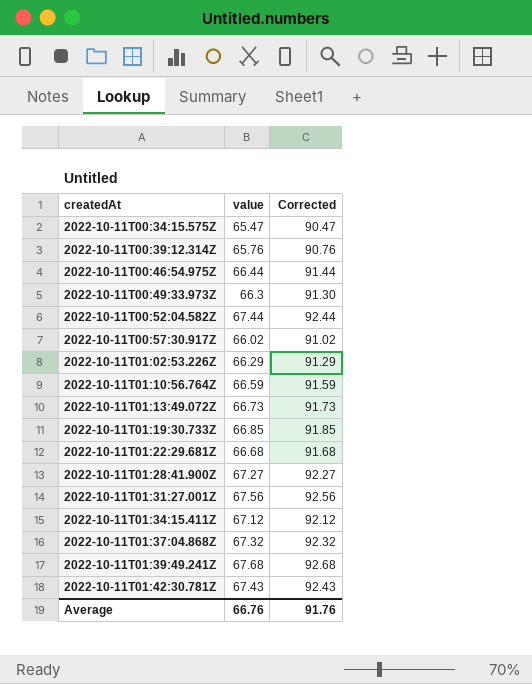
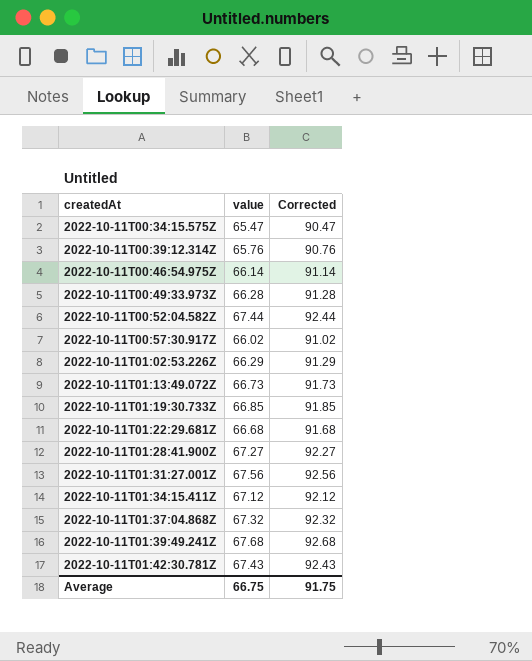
row 2022-10-11T01:10:56.764Z: 66.59 | 91.59 -> none
2022-10-11T00:46:54.975Z | value: 66.44 -> 66.14
2022-10-11T00:46:54.975Z | Corrected: 91.44 -> 91.14
2022-10-11T00:49:33.973Z | value: 66.3 -> 66.28
2022-10-11T00:49:33.973Z | Corrected: 91.30 -> 91.28
Average | value: 66.76 -> 66.75
Average | Corrected: 91.76 -> 91.75

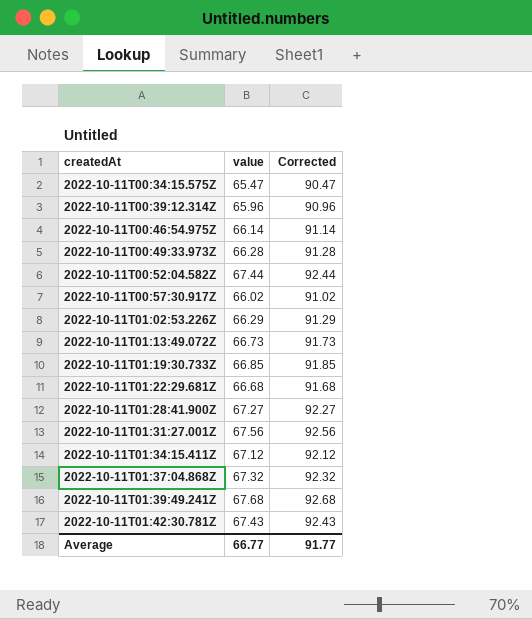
2022-10-11T00:39:12.314Z | value: 65.76 -> 65.96
2022-10-11T00:39:12.314Z | Corrected: 90.76 -> 90.96
Average | value: 66.75 -> 66.77
Average | Corrected: 91.75 -> 91.77

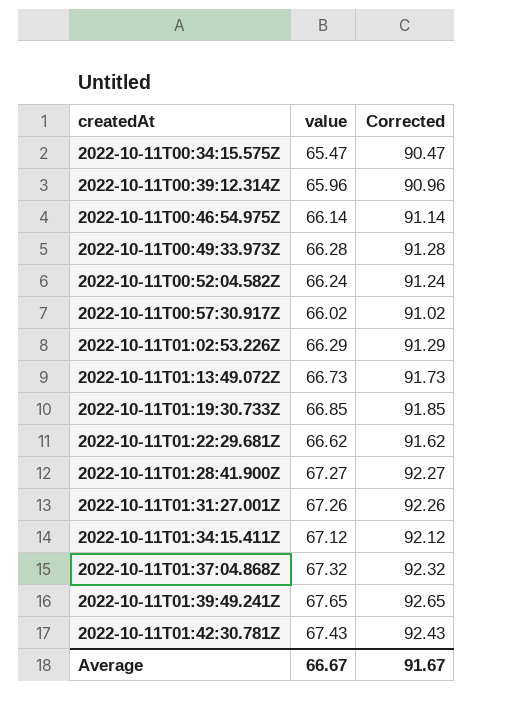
2022-10-11T00:52:04.582Z | value: 67.44 -> 66.24
2022-10-11T00:52:04.582Z | Corrected: 92.44 -> 91.24
2022-10-11T01:22:29.681Z | value: 66.68 -> 66.62
2022-10-11T01:22:29.681Z | Corrected: 91.68 -> 91.62
2022-10-11T01:31:27.001Z | value: 67.56 -> 67.26
2022-10-11T01:31:27.001Z | Corrected: 92.56 -> 92.26
2022-10-11T01:39:49.241Z | value: 67.68 -> 67.65
2022-10-11T01:39:49.241Z | Corrected: 92.68 -> 92.65
Average | value: 66.77 -> 66.67
Average | Corrected: 91.77 -> 91.67

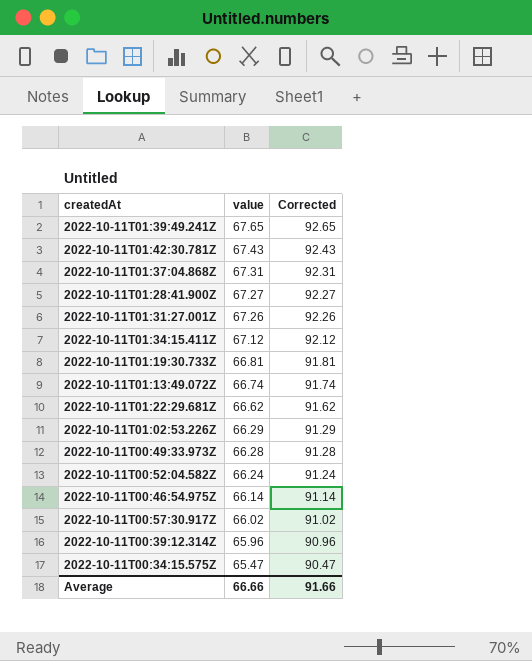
row order: createdAt ascending -> value descending
2022-10-11T01:37:04.868Z | value: 67.32 -> 67.31
2022-10-11T01:37:04.868Z | Corrected: 92.32 -> 92.31
2022-10-11T01:19:30.733Z | value: 66.85 -> 66.81
2022-10-11T01:19:30.733Z | Corrected: 91.85 -> 91.81
2022-10-11T01:13:49.072Z | value: 66.73 -> 66.74
2022-10-11T01:13:49.072Z | Corrected: 91.73 -> 91.74
Average | value: 66.67 -> 66.66
Average | Corrected: 91.67 -> 91.66

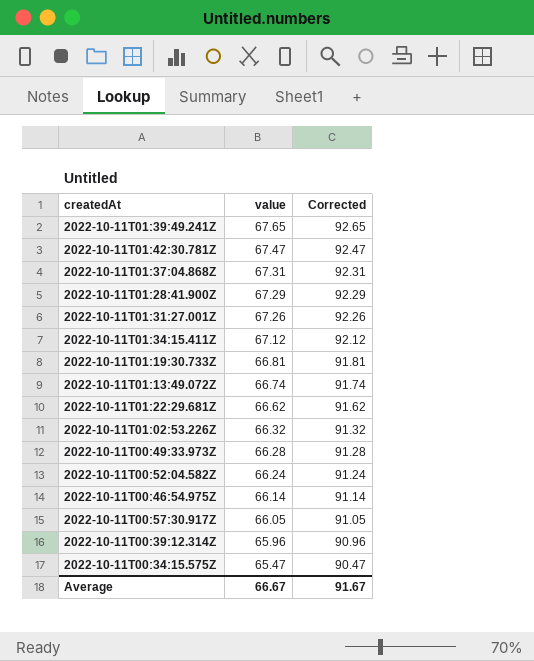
2022-10-11T01:42:30.781Z | value: 67.43 -> 67.47
2022-10-11T01:42:30.781Z | Corrected: 92.43 -> 92.47
2022-10-11T01:28:41.900Z | value: 67.27 -> 67.29
2022-10-11T01:28:41.900Z | Corrected: 92.27 -> 92.29
2022-10-11T01:02:53.226Z | value: 66.29 -> 66.32
2022-10-11T01:02:53.226Z | Corrected: 91.29 -> 91.32
2022-10-11T00:57:30.917Z | value: 66.02 -> 66.05
2022-10-11T00:57:30.917Z | Corrected: 91.02 -> 91.05
Average | value: 66.66 -> 66.67
Average | Corrected: 91.66 -> 91.67

